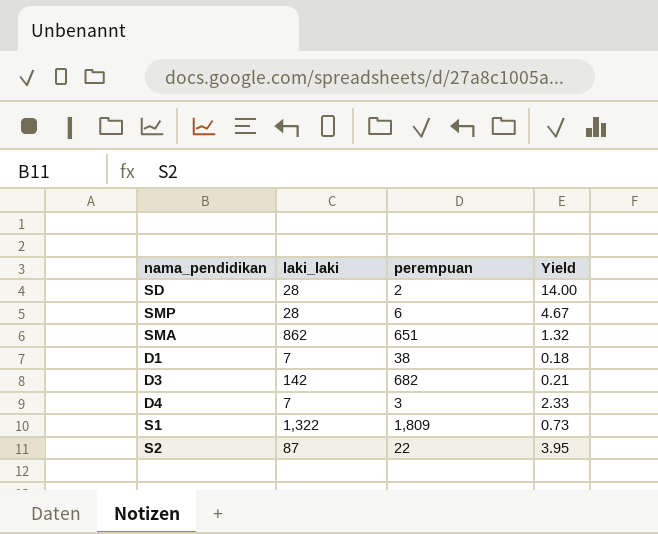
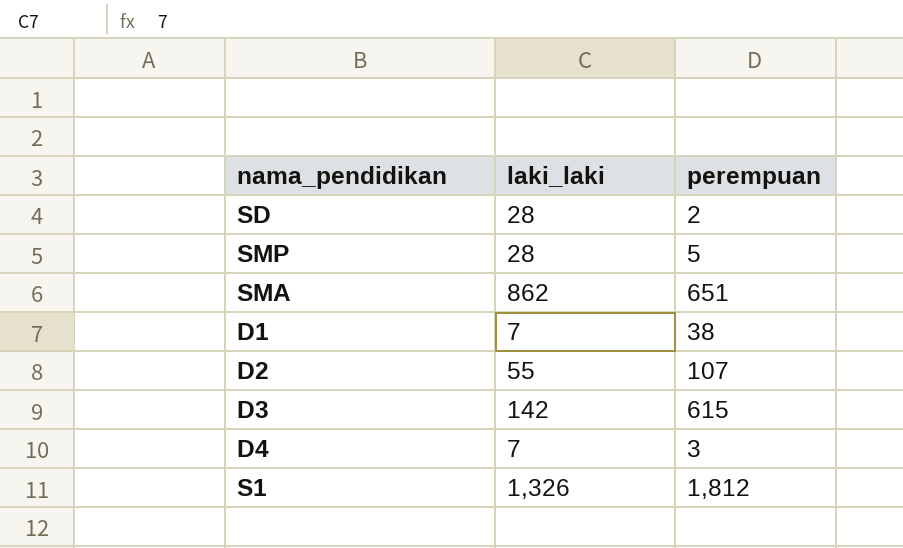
column Yield | formula: [laki_laki] / [perempuan] -> none
row S2: 87 | 22 | 3.95 -> none
SMP | perempuan: 6 -> 5
row D2: none -> 55 | 107
D3 | perempuan: 682 -> 615
S1 | laki_laki: 1,322 -> 1,326
S1 | perempuan: 1,809 -> 1,812

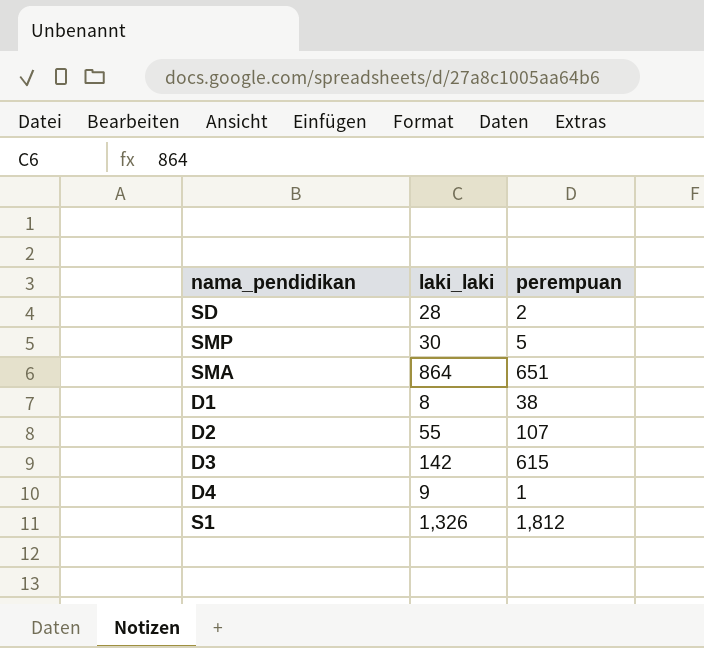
SMP | laki_laki: 28 -> 30
SMA | laki_laki: 862 -> 864
D1 | laki_laki: 7 -> 8
D4 | laki_laki: 7 -> 9
D4 | perempuan: 3 -> 1

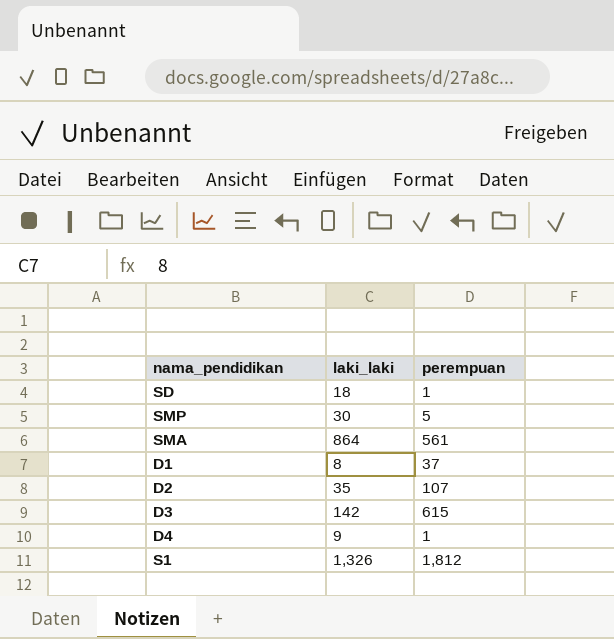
SD | laki_laki: 28 -> 18
SD | perempuan: 2 -> 1
SMA | perempuan: 651 -> 561
D1 | perempuan: 38 -> 37
D2 | laki_laki: 55 -> 35

